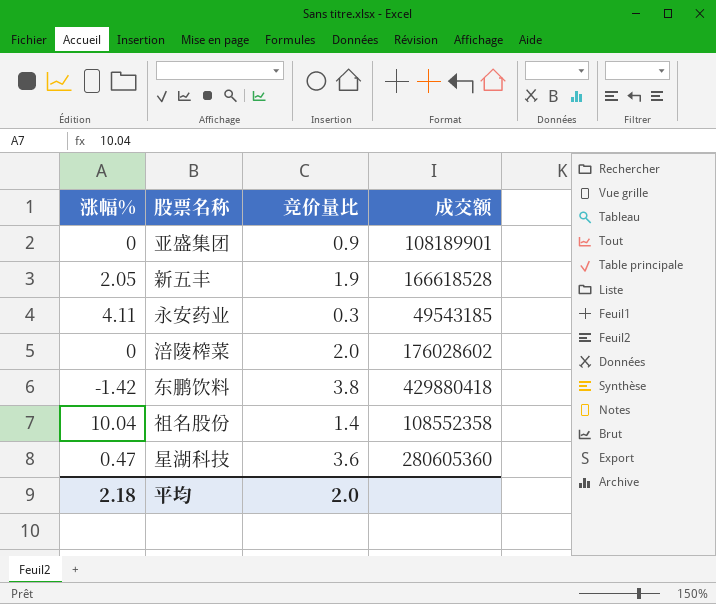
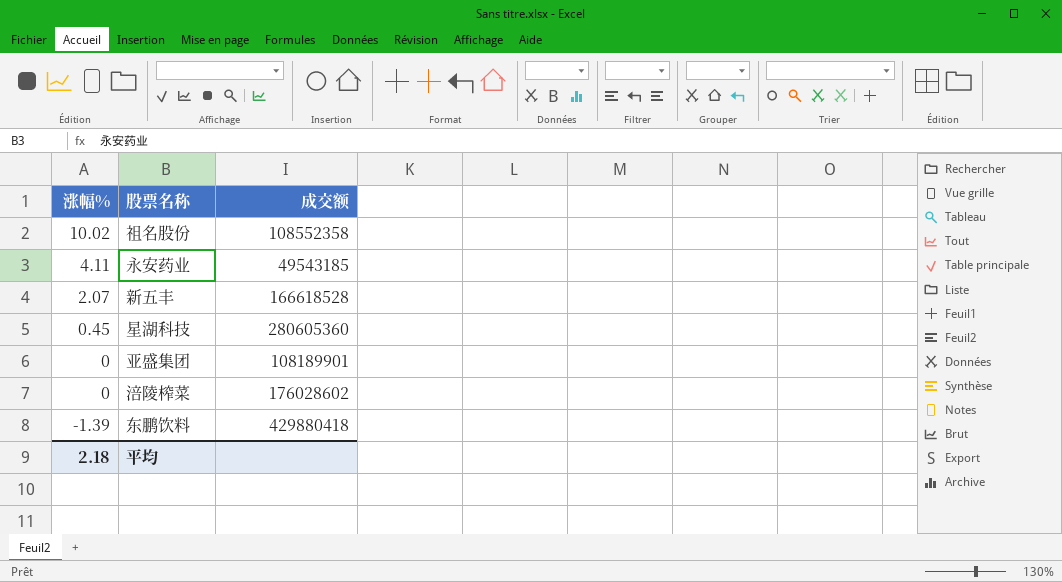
row order: none -> 涨幅% descending
column 竞价量比 | position: 3 -> none
祖名股份 | 涨幅%: 10.04 -> 10.02
新五丰 | 涨幅%: 2.05 -> 2.07
星湖科技 | 涨幅%: 0.47 -> 0.45
东鹏饮料 | 涨幅%: -1.42 -> -1.39

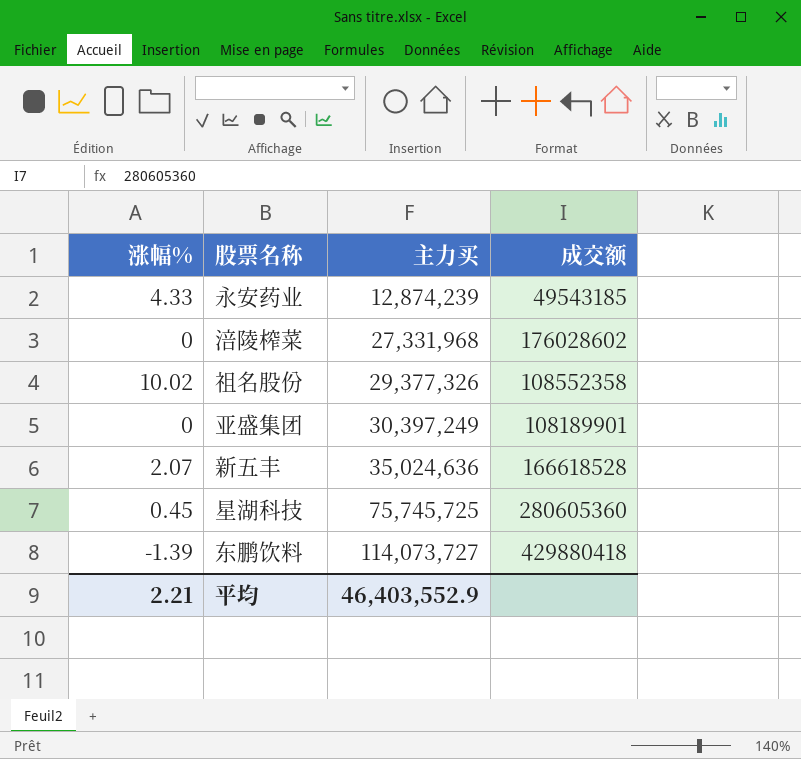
row order: 涨幅% descending -> 主力买 ascending
column 主力买 | position: none -> 3
永安药业 | 涨幅%: 4.11 -> 4.33
平均 | 涨幅%: 2.18 -> 2.21

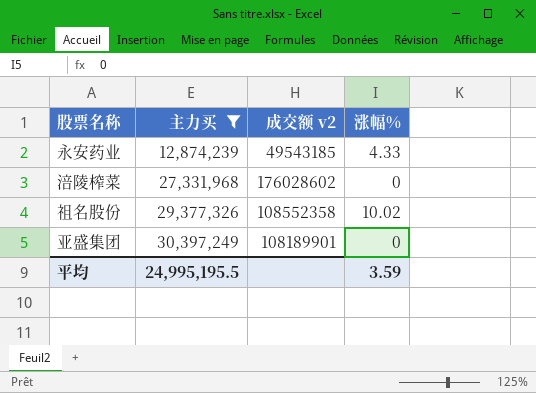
filter: none -> 主力买 <= 30,397,249
column name: 成交额 -> 成交额 v2
column 涨幅% | position: 1 -> 4
平均 | 主力买: 46,403,552.9 -> 24,995,195.5
平均 | 涨幅%: 2.21 -> 3.59

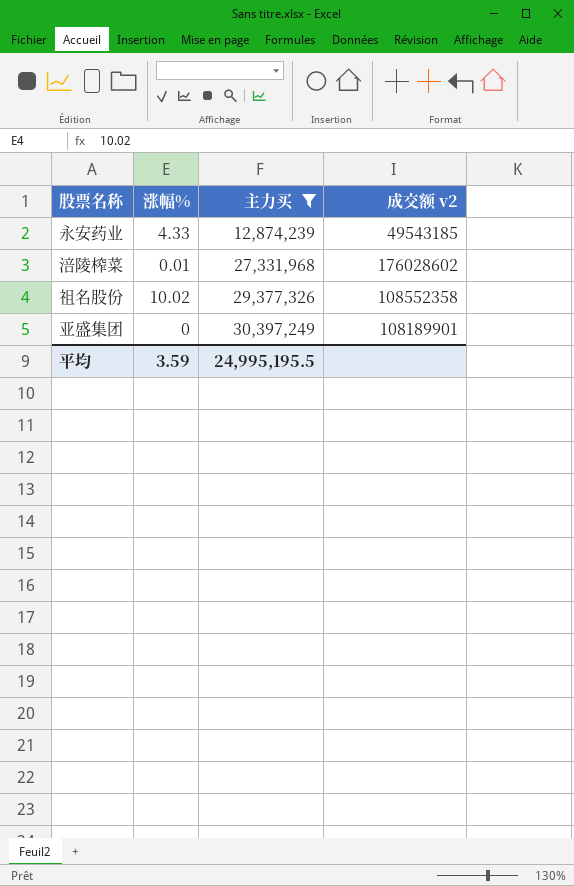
column 涨幅% | position: 4 -> 2
涪陵榨菜 | 涨幅%: 0 -> 0.01

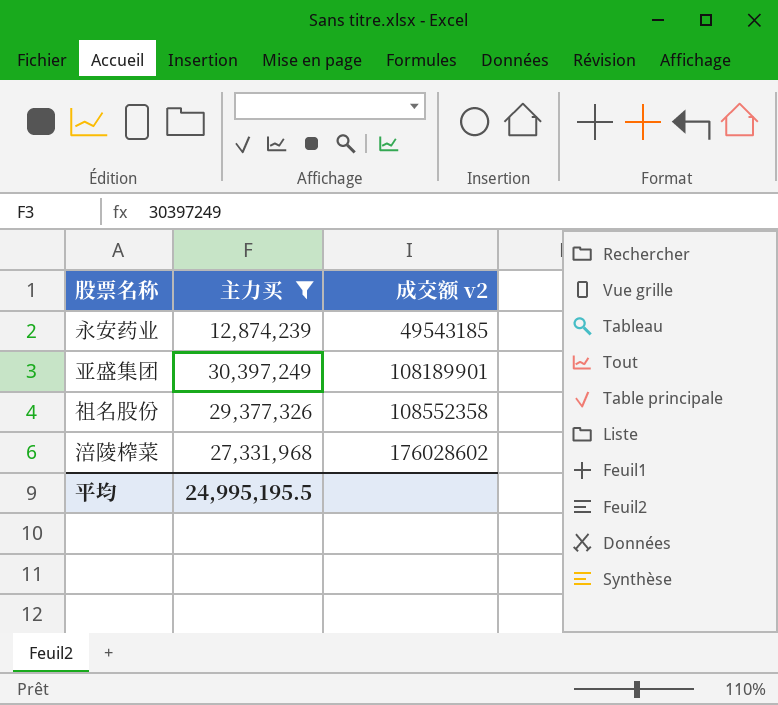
row order: 主力买 ascending -> 成交额 v2 ascending
column 涨幅% | position: 2 -> none

